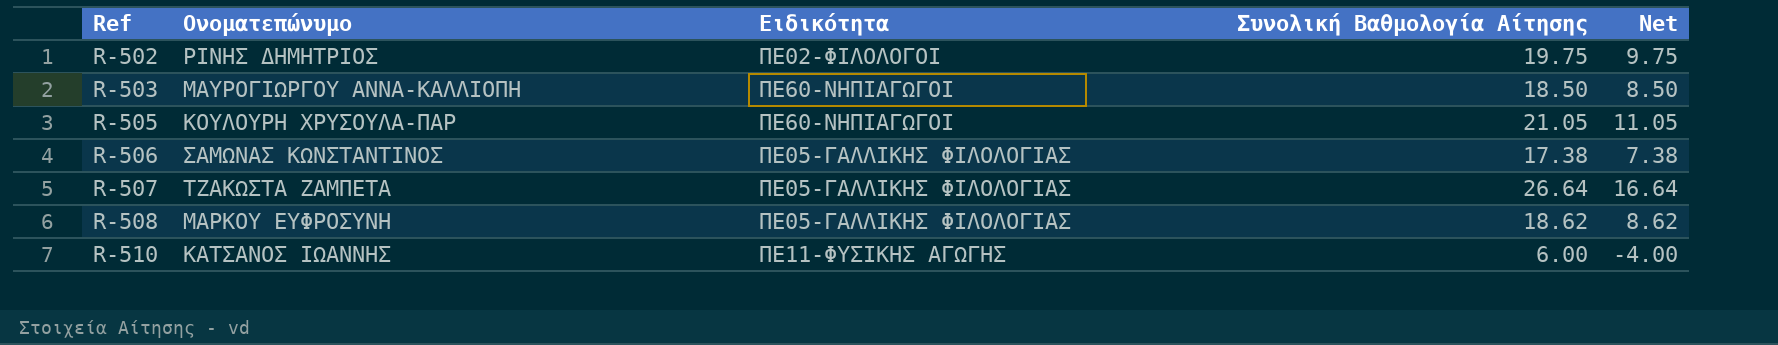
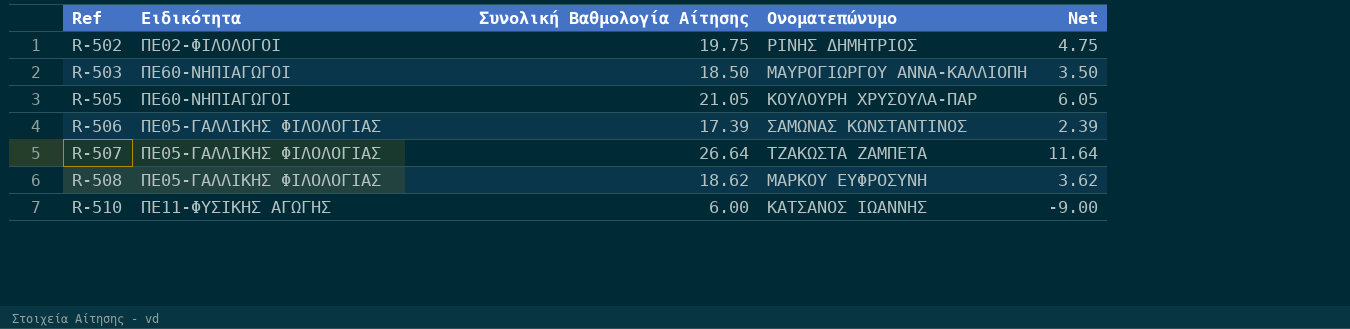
column Ονοματεπώνυμο | position: 2 -> 4
column Net | formula: [Συνολική Βαθμολογία Αίτησης] - 10 -> [Συνολική Βαθμολογία Αίτησης] - 15
R-506 | Συνολική Βαθμολογία Αίτησης: 17.38 -> 17.39

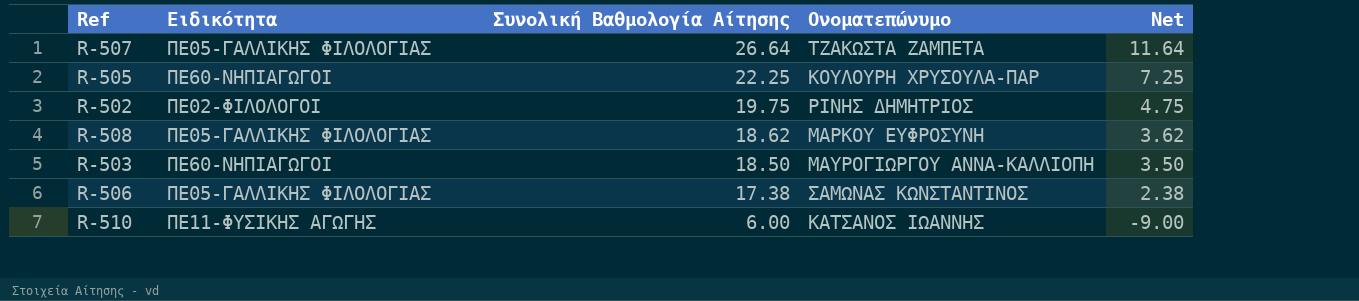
row order: Ref ascending -> Συνολική Βαθμολογία Αίτησης descending
R-505 | Συνολική Βαθμολογία Αίτησης: 21.05 -> 22.25
R-505 | Net: 6.05 -> 7.25
R-506 | Συνολική Βαθμολογία Αίτησης: 17.39 -> 17.38
R-506 | Net: 2.39 -> 2.38

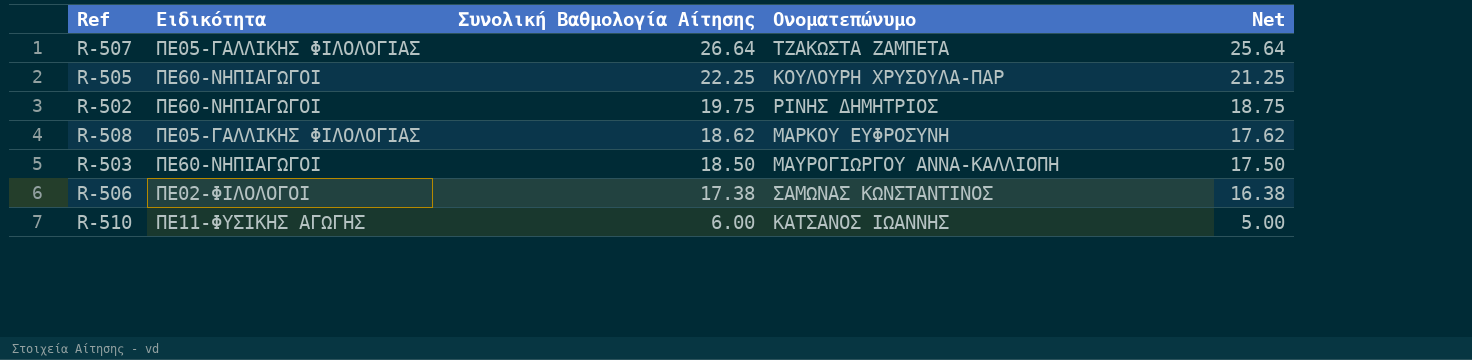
column Net | formula: [Συνολική Βαθμολογία Αίτησης] - 15 -> [Συνολική Βαθμολογία Αίτησης] - 1
R-502 | Ειδικότητα: ΠΕ02-ΦΙΛΟΛΟΓΟΙ -> ΠΕ60-ΝΗΠΙΑΓΩΓΟΙ
R-506 | Ειδικότητα: ΠΕ05-ΓΑΛΛΙΚΗΣ ΦΙΛΟΛΟΓΙΑΣ -> ΠΕ02-ΦΙΛΟΛΟΓΟΙ

